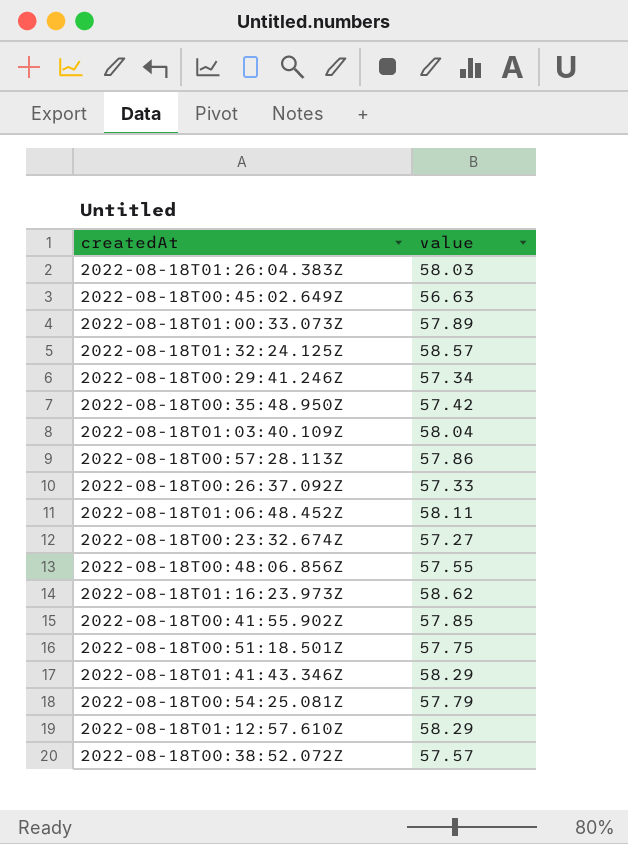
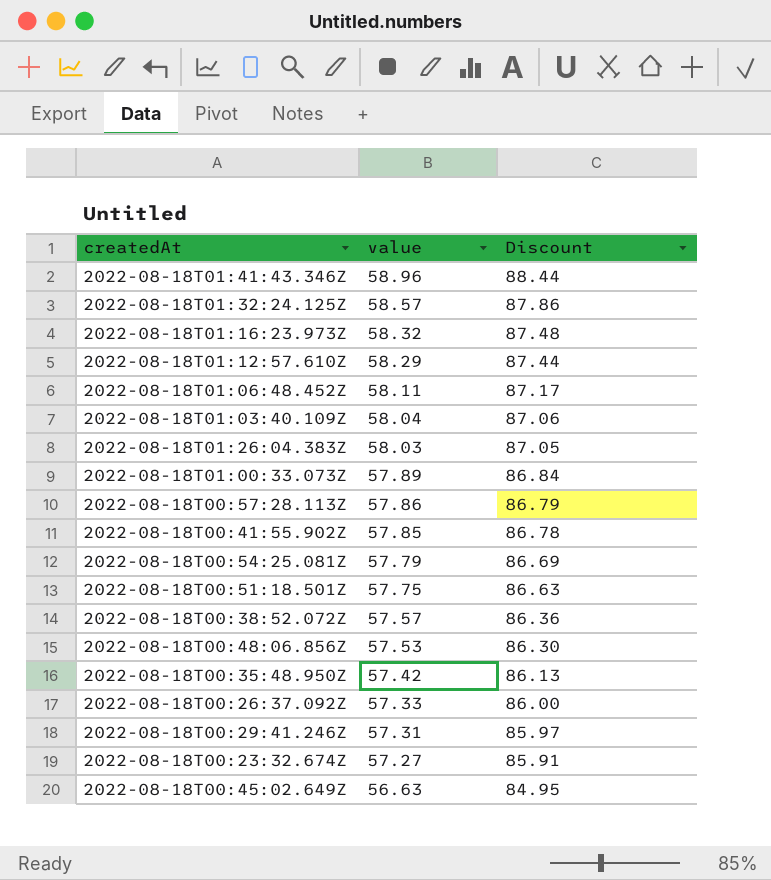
row order: none -> value descending
column Discount | formula: none -> [value] * 1.5
2022-08-18T01:41:43.346Z | value: 58.29 -> 58.96
2022-08-18T01:16:23.973Z | value: 58.62 -> 58.32
2022-08-18T00:48:06.856Z | value: 57.55 -> 57.53
2022-08-18T00:29:41.246Z | value: 57.34 -> 57.31

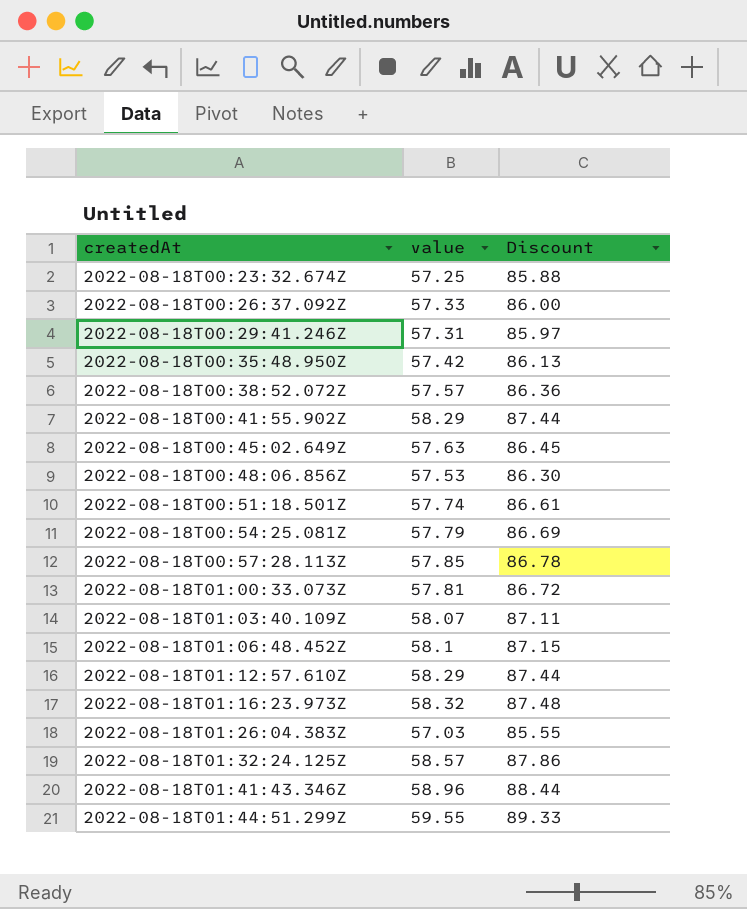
row order: value descending -> createdAt ascending
2022-08-18T00:23:32.674Z | value: 57.27 -> 57.25
2022-08-18T00:23:32.674Z | Discount: 85.91 -> 85.88
2022-08-18T00:41:55.902Z | value: 57.85 -> 58.29
2022-08-18T00:41:55.902Z | Discount: 86.78 -> 87.44
2022-08-18T00:45:02.649Z | value: 56.63 -> 57.63
2022-08-18T00:45:02.649Z | Discount: 84.95 -> 86.45
2022-08-18T00:51:18.501Z | value: 57.75 -> 57.74
2022-08-18T00:51:18.501Z | Discount: 86.63 -> 86.61
2022-08-18T00:57:28.113Z | value: 57.86 -> 57.85
2022-08-18T00:57:28.113Z | Discount: 86.79 -> 86.78
2022-08-18T01:00:33.073Z | value: 57.89 -> 57.81
2022-08-18T01:00:33.073Z | Discount: 86.84 -> 86.72
2022-08-18T01:03:40.109Z | value: 58.04 -> 58.07
2022-08-18T01:03:40.109Z | Discount: 87.06 -> 87.11
2022-08-18T01:06:48.452Z | value: 58.11 -> 58.1
2022-08-18T01:06:48.452Z | Discount: 87.17 -> 87.15
2022-08-18T01:26:04.383Z | value: 58.03 -> 57.03
2022-08-18T01:26:04.383Z | Discount: 87.05 -> 85.55
row 2022-08-18T01:44:51.299Z: none -> 59.55 | 89.33

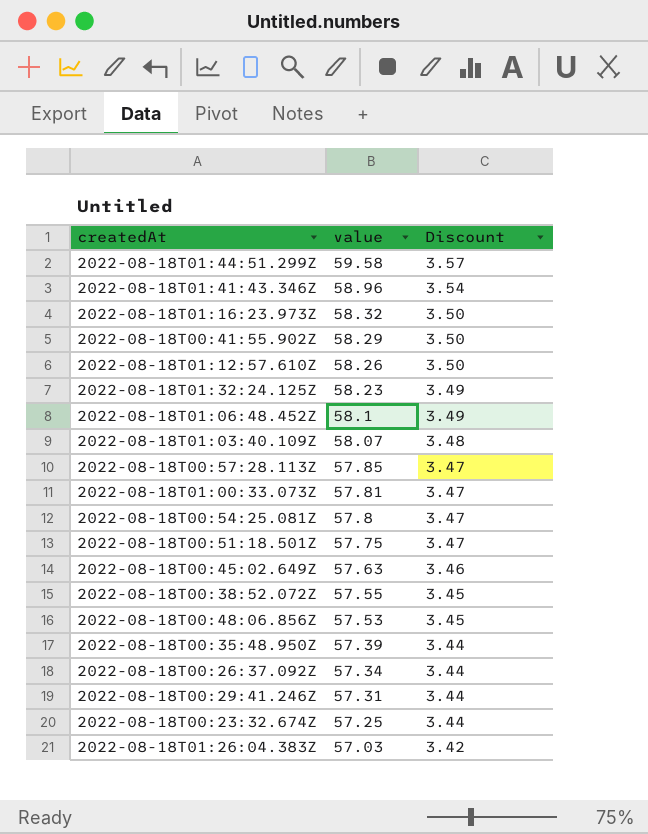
row order: createdAt ascending -> value descending
column Discount | formula: [value] * 1.5 -> [value] * 0.06
2022-08-18T01:44:51.299Z | value: 59.55 -> 59.58
2022-08-18T01:12:57.610Z | value: 58.29 -> 58.26
2022-08-18T01:32:24.125Z | value: 58.57 -> 58.23
2022-08-18T00:54:25.081Z | value: 57.79 -> 57.8
2022-08-18T00:51:18.501Z | value: 57.74 -> 57.75
2022-08-18T00:38:52.072Z | value: 57.57 -> 57.55
2022-08-18T00:35:48.950Z | value: 57.42 -> 57.39
2022-08-18T00:26:37.092Z | value: 57.33 -> 57.34

